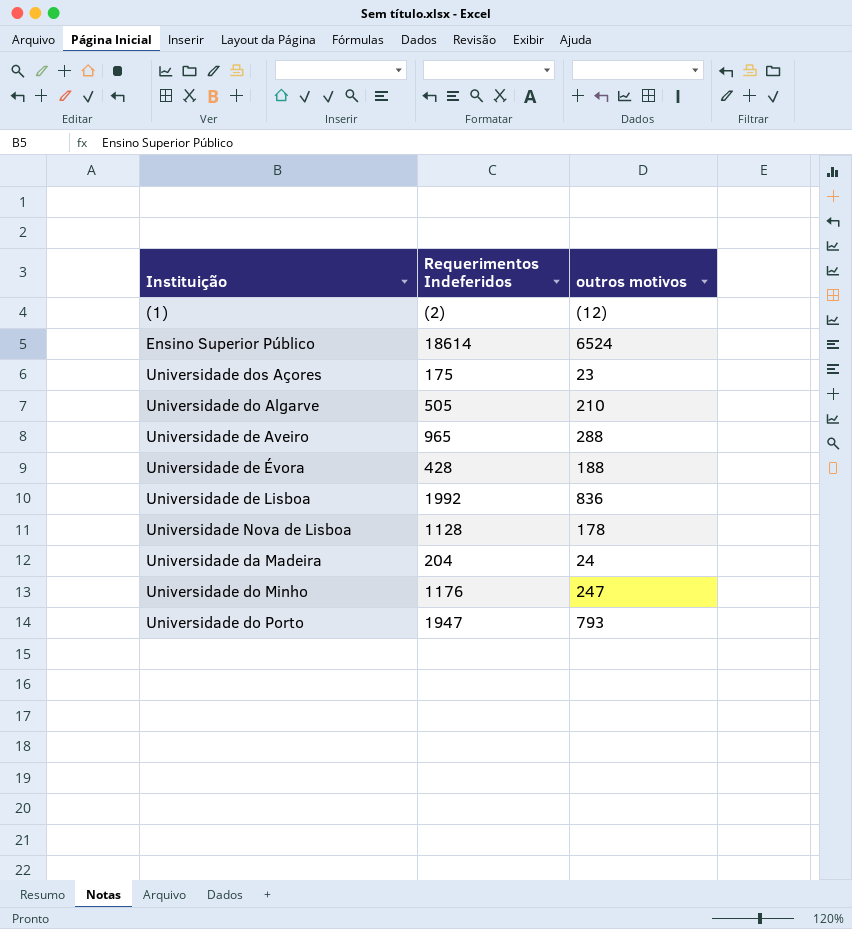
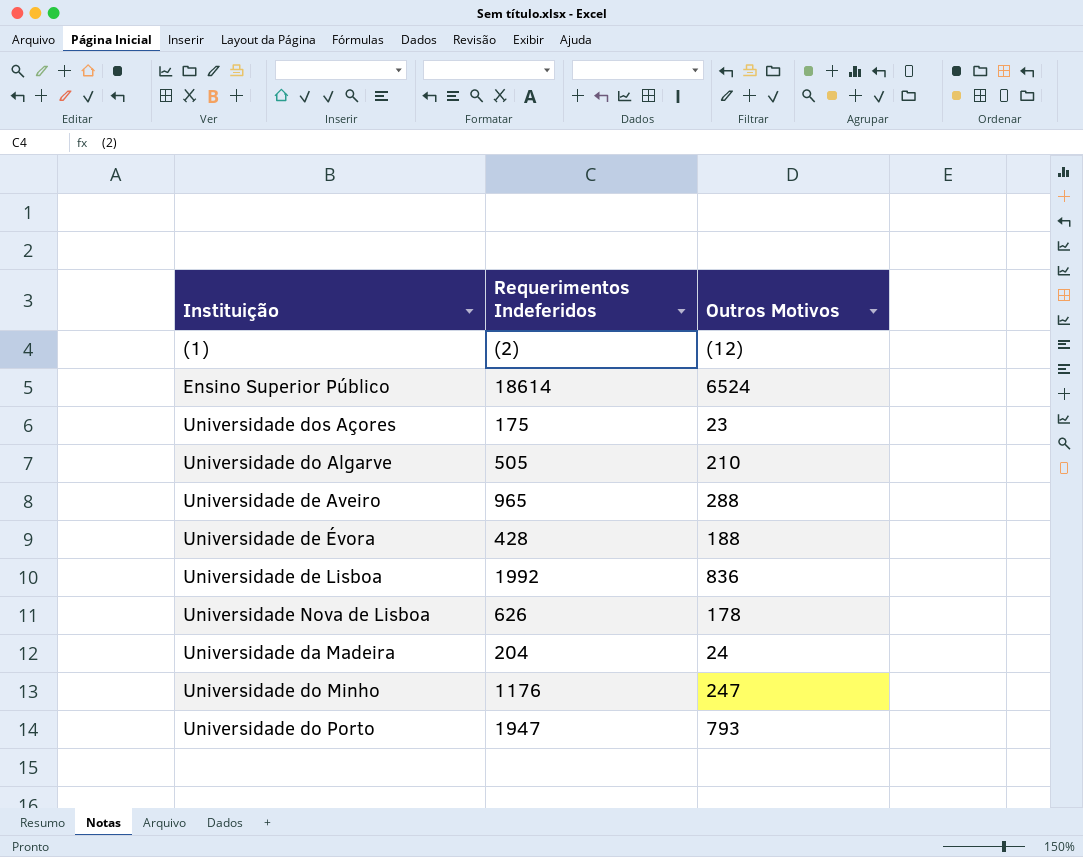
column name: outros motivos -> Outros Motivos
Universidade Nova de Lisboa | Requerimentos Indeferidos: 1128 -> 626

